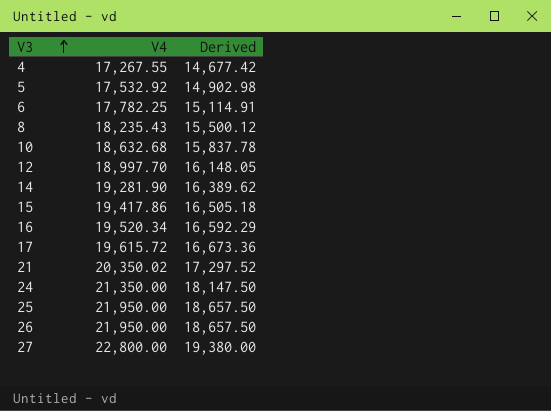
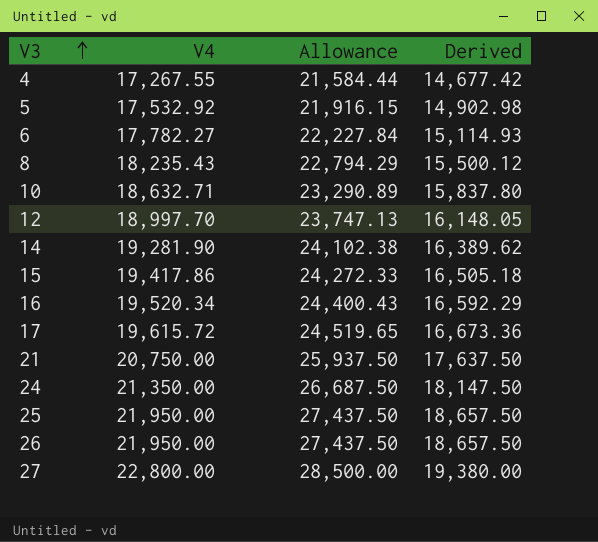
column Allowance | formula: none -> [V4] * 1.25
6 | V4: 17,782.25 -> 17,782.27
6 | Derived: 15,114.91 -> 15,114.93
10 | V4: 18,632.68 -> 18,632.71
10 | Derived: 15,837.78 -> 15,837.80
21 | V4: 20,350.02 -> 20,750.00
21 | Derived: 17,297.52 -> 17,637.50

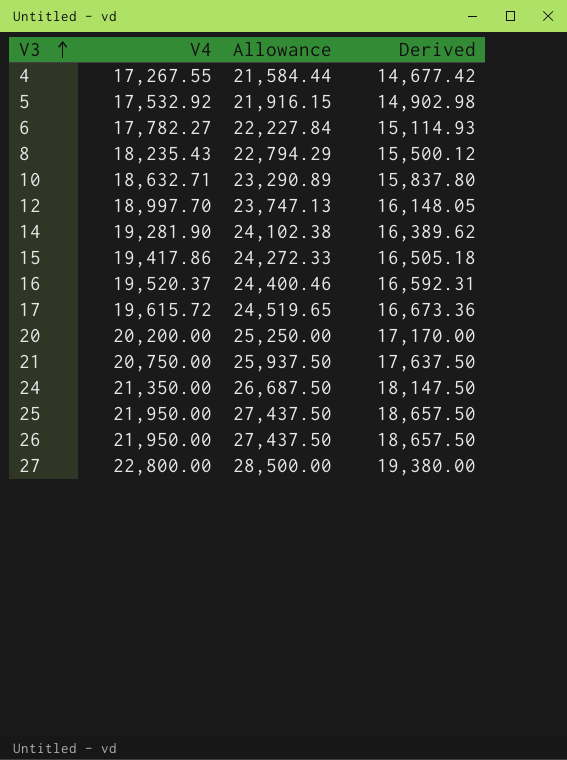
16 | V4: 19,520.34 -> 19,520.37
16 | Allowance: 24,400.43 -> 24,400.46
16 | Derived: 16,592.29 -> 16,592.31
row 20: none -> 20,200.00 | 25,250.00 | 17,170.00

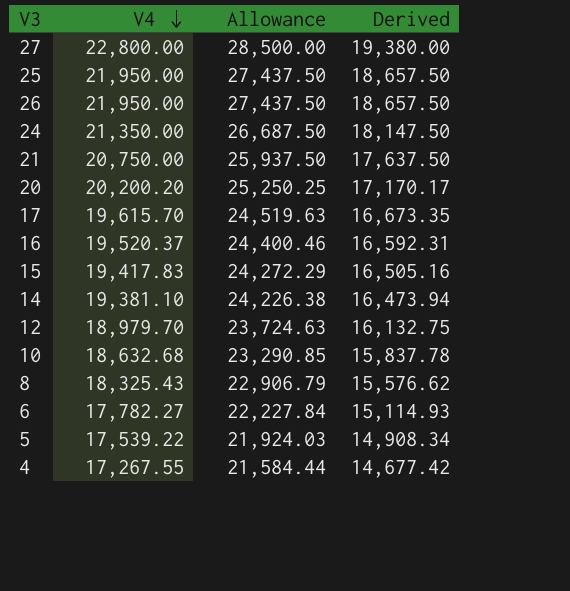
row order: V3 ascending -> V4 descending
20 | V4: 20,200.00 -> 20,200.20
20 | Allowance: 25,250.00 -> 25,250.25
20 | Derived: 17,170.00 -> 17,170.17
17 | V4: 19,615.72 -> 19,615.70
17 | Allowance: 24,519.65 -> 24,519.63
17 | Derived: 16,673.36 -> 16,673.35
15 | V4: 19,417.86 -> 19,417.83
15 | Allowance: 24,272.33 -> 24,272.29
15 | Derived: 16,505.18 -> 16,505.16
14 | V4: 19,281.90 -> 19,381.10
14 | Allowance: 24,102.38 -> 24,226.38
14 | Derived: 16,389.62 -> 16,473.94
12 | V4: 18,997.70 -> 18,979.70
12 | Allowance: 23,747.13 -> 23,724.63
12 | Derived: 16,148.05 -> 16,132.75
10 | V4: 18,632.71 -> 18,632.68
10 | Allowance: 23,290.89 -> 23,290.85
10 | Derived: 15,837.80 -> 15,837.78
8 | V4: 18,235.43 -> 18,325.43
8 | Allowance: 22,794.29 -> 22,906.79
8 | Derived: 15,500.12 -> 15,576.62
5 | V4: 17,532.92 -> 17,539.22
5 | Allowance: 21,916.15 -> 21,924.03
5 | Derived: 14,902.98 -> 14,908.34

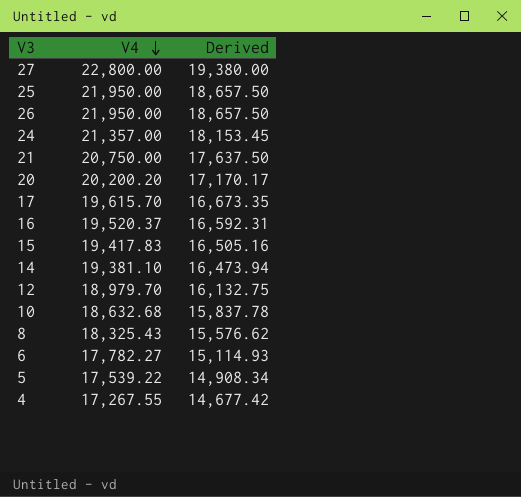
column Allowance | formula: [V4] * 1.25 -> none
24 | V4: 21,350.00 -> 21,357.00
24 | Derived: 18,147.50 -> 18,153.45

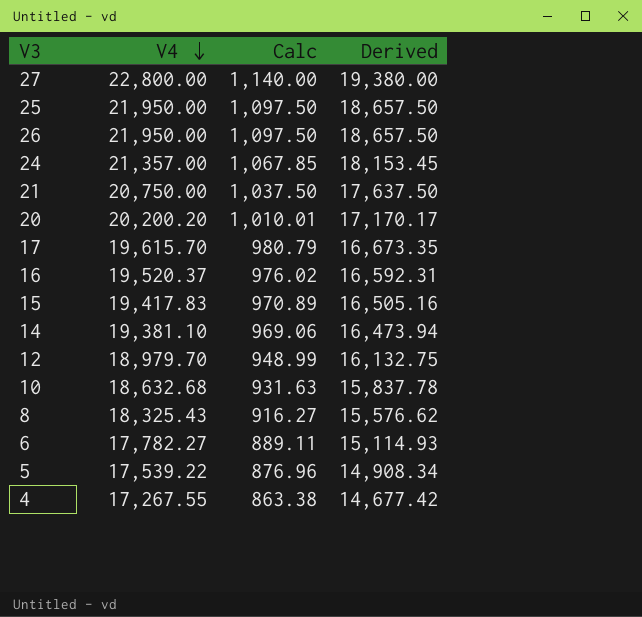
column Calc | formula: none -> [V4] * 0.05

